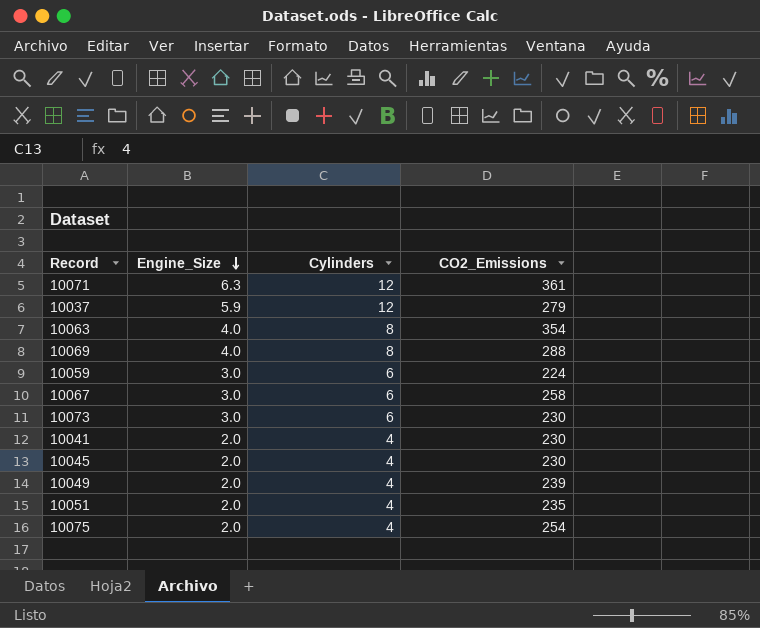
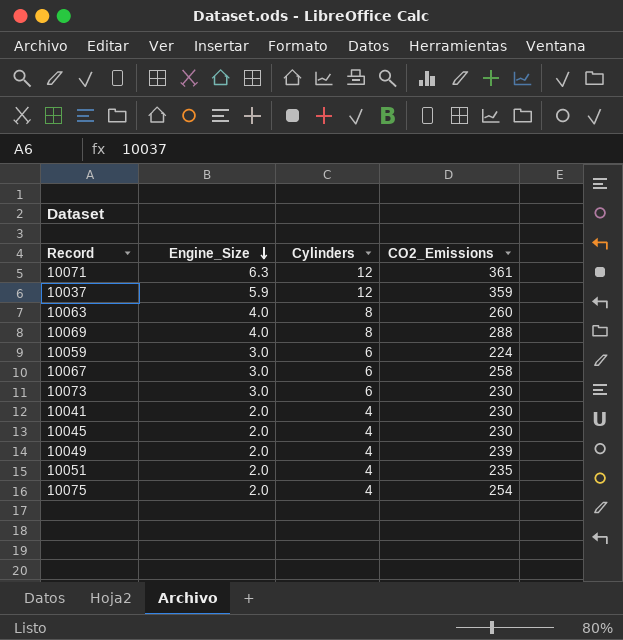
10037 | CO2_Emissions: 279 -> 359
10063 | CO2_Emissions: 354 -> 260

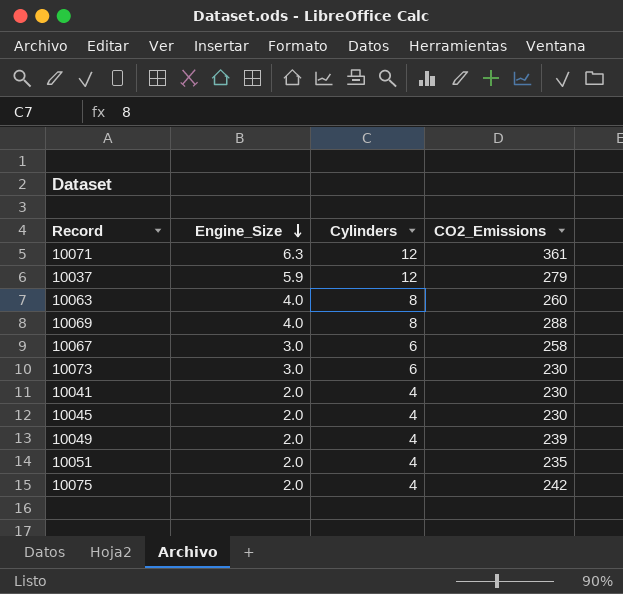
row 10059: 3.0 | 6 | 224 -> none
10037 | CO2_Emissions: 359 -> 279
10075 | CO2_Emissions: 254 -> 242

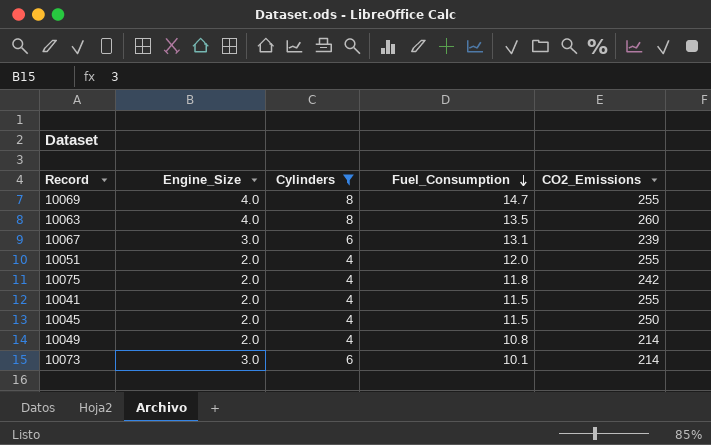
filter: none -> Cylinders != 12
row order: Engine_Size descending -> Fuel_Consumption descending
column Fuel_Consumption | position: none -> 4
10069 | CO2_Emissions: 288 -> 255
10067 | CO2_Emissions: 258 -> 239
10051 | CO2_Emissions: 235 -> 255
10041 | CO2_Emissions: 230 -> 255
10045 | CO2_Emissions: 230 -> 250
10049 | CO2_Emissions: 239 -> 214
10073 | CO2_Emissions: 230 -> 214

